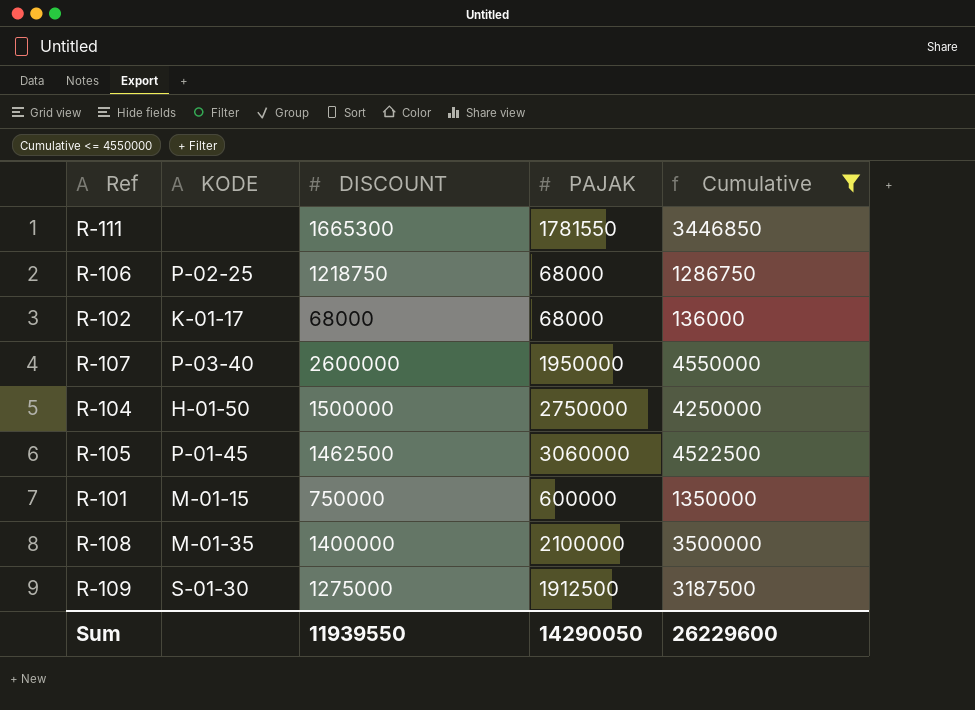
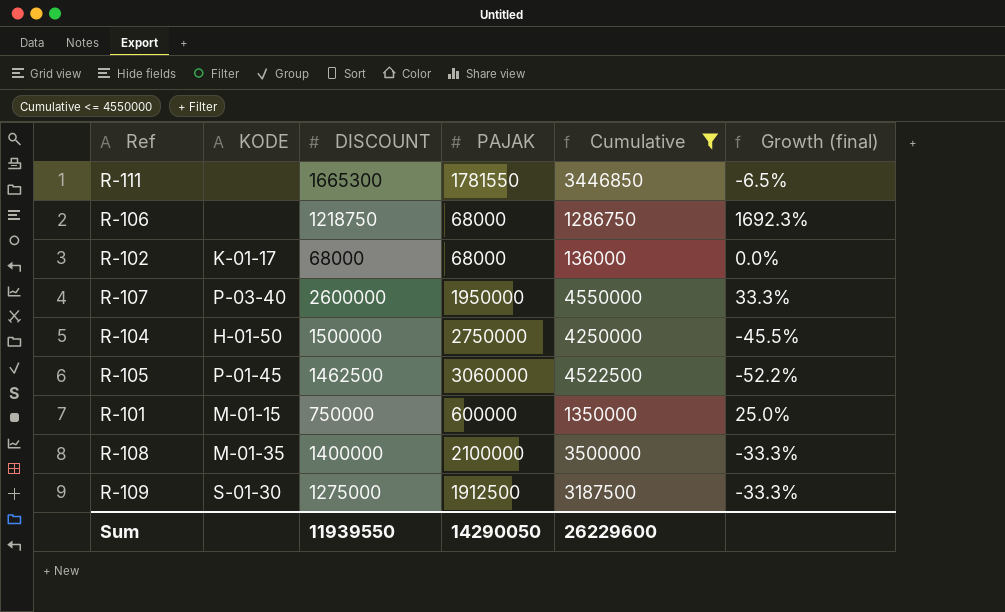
column Growth (final) | formula: none -> ([DISCOUNT] - [PAJAK]) / [PAJAK]
R-106 | KODE: P-02-25 -> none

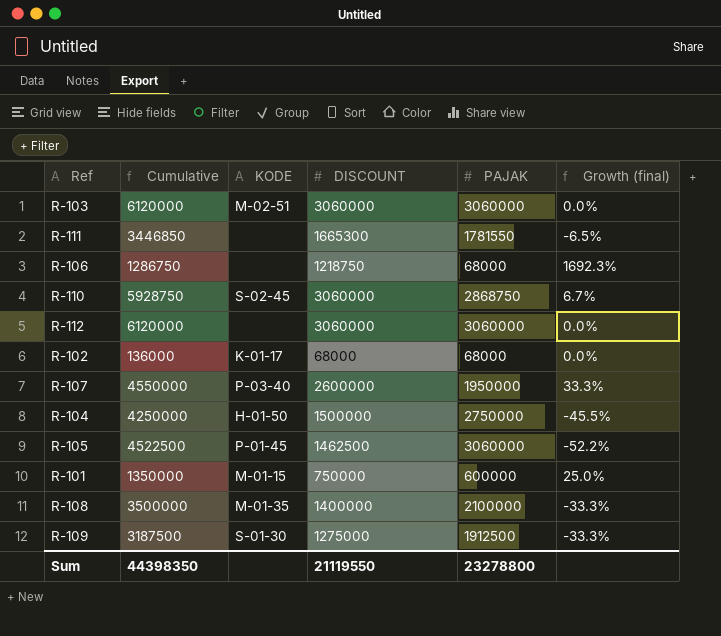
filter: Cumulative <= 4550000 -> none
column Cumulative | position: 5 -> 2
Sum | Cumulative: 26229600 -> 44398350
Sum | DISCOUNT: 11939550 -> 21119550
Sum | PAJAK: 14290050 -> 23278800

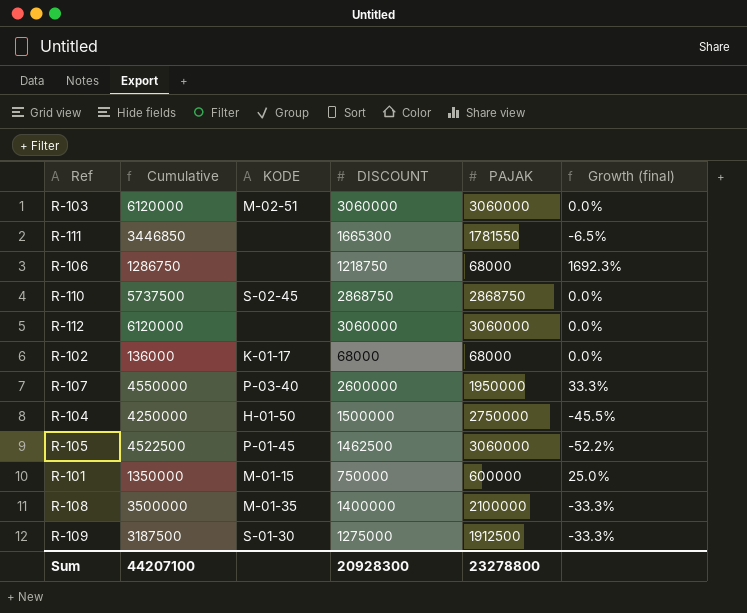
R-110 | Cumulative: 5928750 -> 5737500
R-110 | DISCOUNT: 3060000 -> 2868750
R-110 | Growth (final): 6.7% -> 0.0%
Sum | Cumulative: 44398350 -> 44207100
Sum | DISCOUNT: 21119550 -> 20928300

